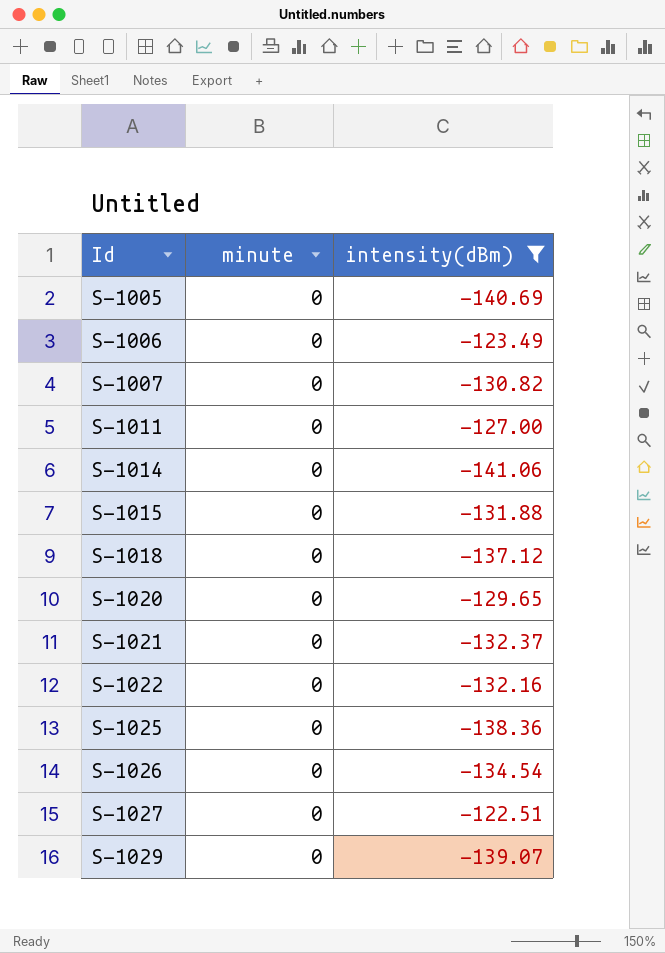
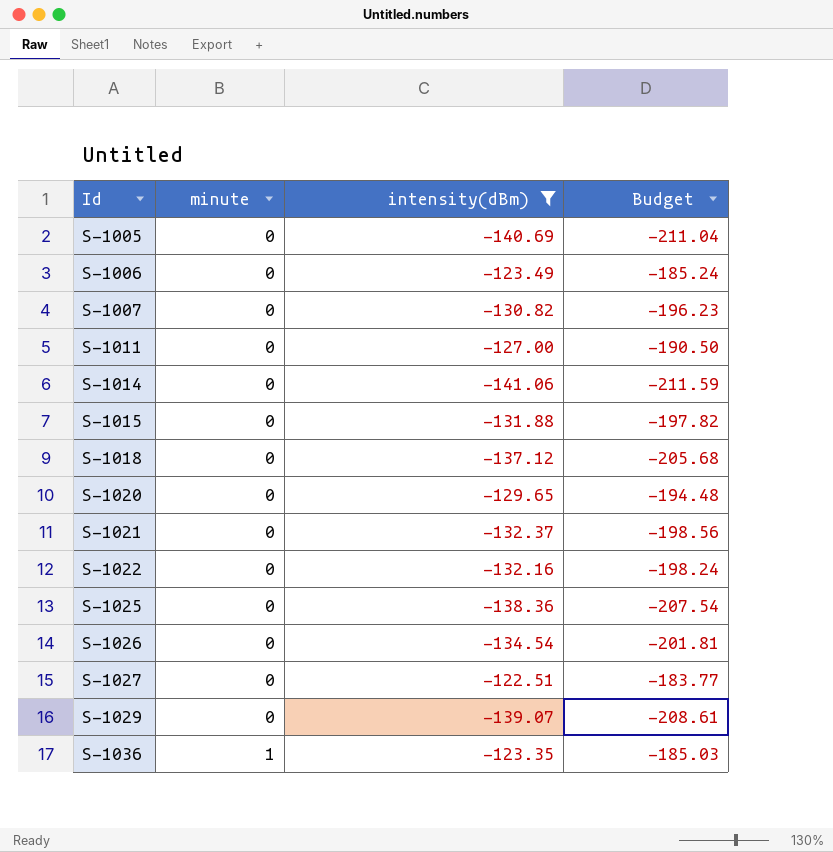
column Budget | formula: none -> [intensity(dBm)] * 1.5
row S-1036: none -> 1 | -123.35 | -185.03

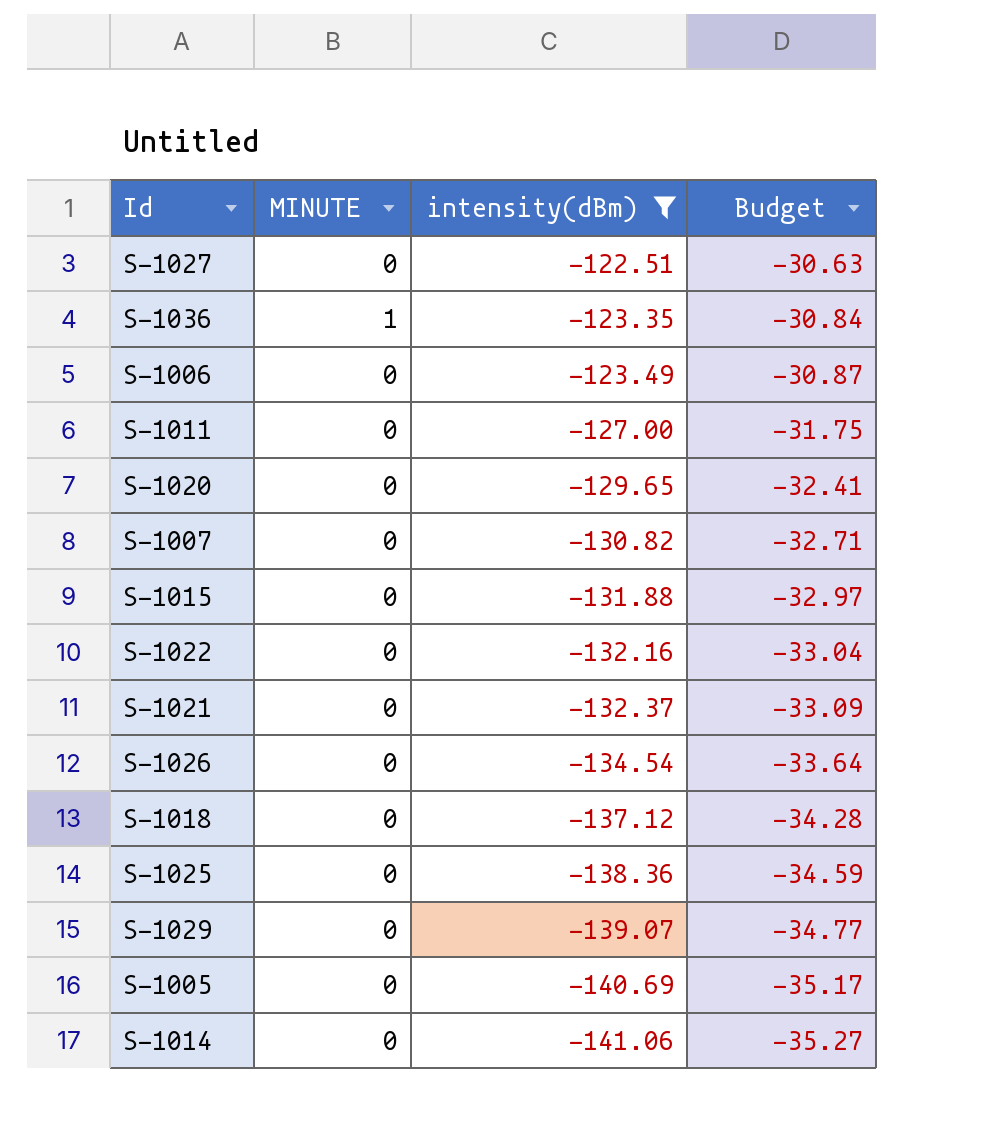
row order: Id ascending -> intensity(dBm) descending
column name: minute -> MINUTE
column Budget | formula: [intensity(dBm)] * 1.5 -> [intensity(dBm)] * 0.25

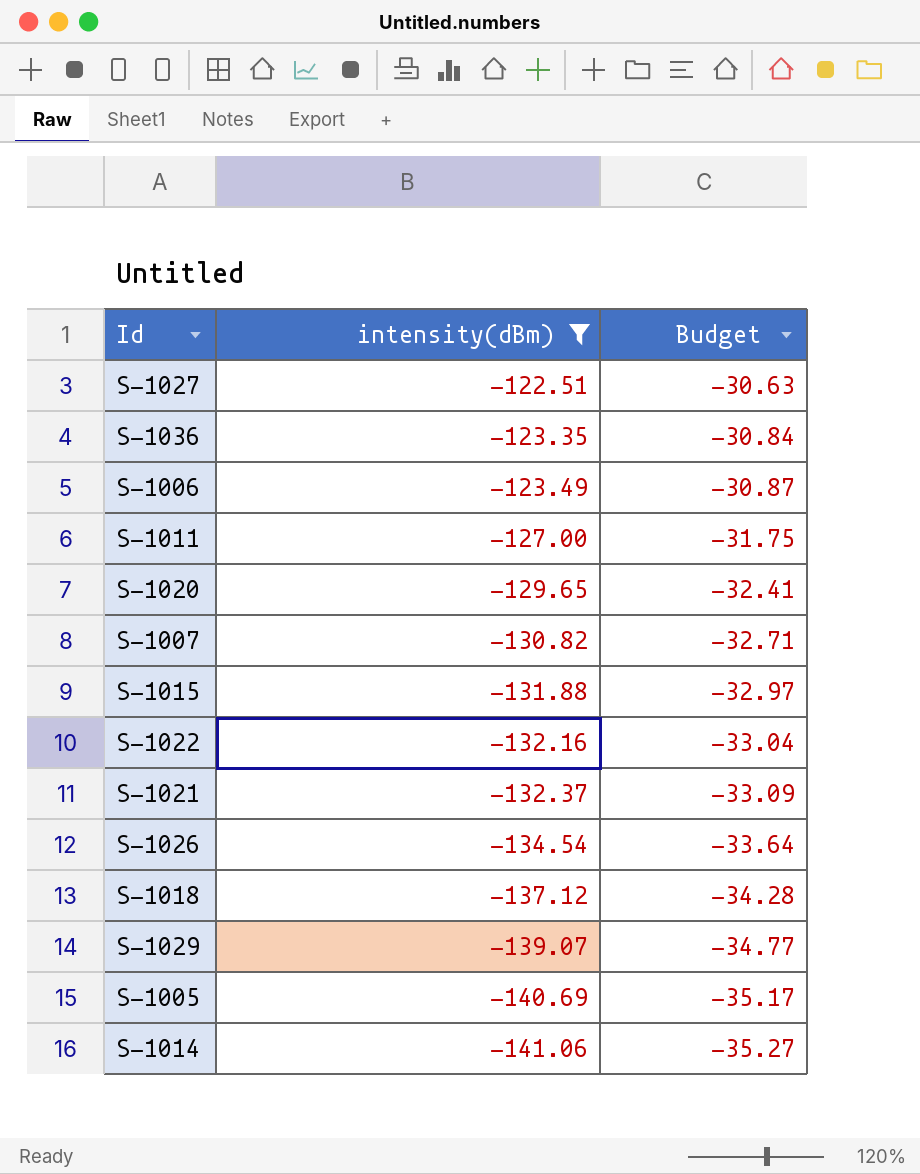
column MINUTE | position: 2 -> none
row S-1025: 0 | -138.36 | -34.59 -> none

